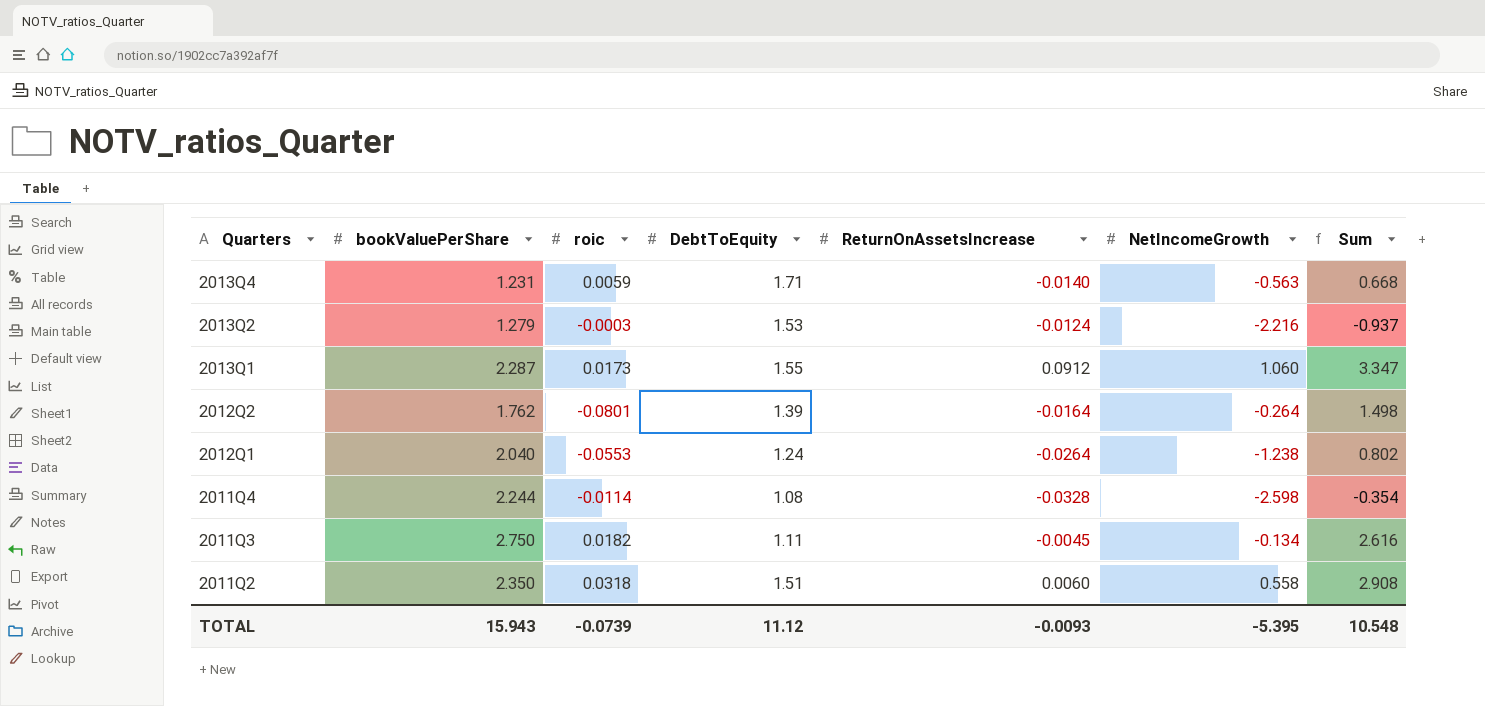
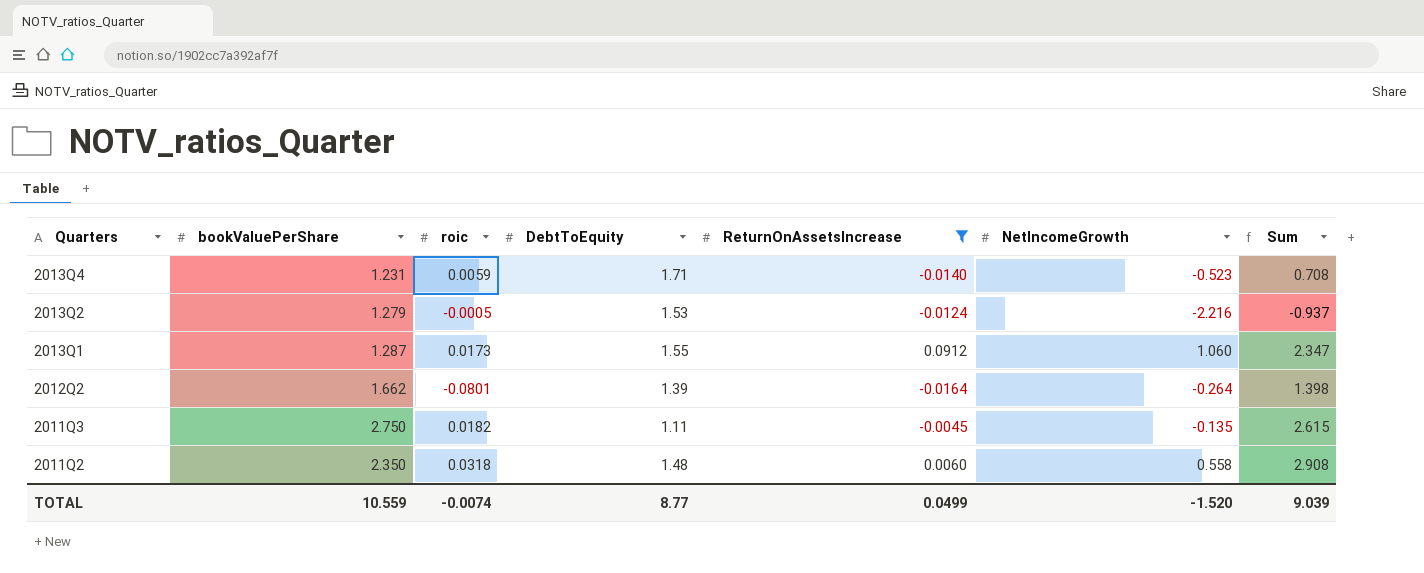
filter: none -> ReturnOnAssetsIncrease >= -0.0164
2013Q4 | NetIncomeGrowth: -0.563 -> -0.523
2013Q4 | Sum: 0.668 -> 0.708
2013Q2 | roic: -0.0003 -> -0.0005
2013Q1 | bookValuePerShare: 2.287 -> 1.287
2013Q1 | Sum: 3.347 -> 2.347
2012Q2 | bookValuePerShare: 1.762 -> 1.662
2012Q2 | Sum: 1.498 -> 1.398
2011Q3 | NetIncomeGrowth: -0.134 -> -0.135
2011Q3 | Sum: 2.616 -> 2.615
2011Q2 | DebtToEquity: 1.51 -> 1.48
TOTAL | bookValuePerShare: 15.943 -> 10.559
TOTAL | roic: -0.0739 -> -0.0074
TOTAL | DebtToEquity: 11.12 -> 8.77
TOTAL | ReturnOnAssetsIncrease: -0.0093 -> 0.0499
TOTAL | NetIncomeGrowth: -5.395 -> -1.520
TOTAL | Sum: 10.548 -> 9.039

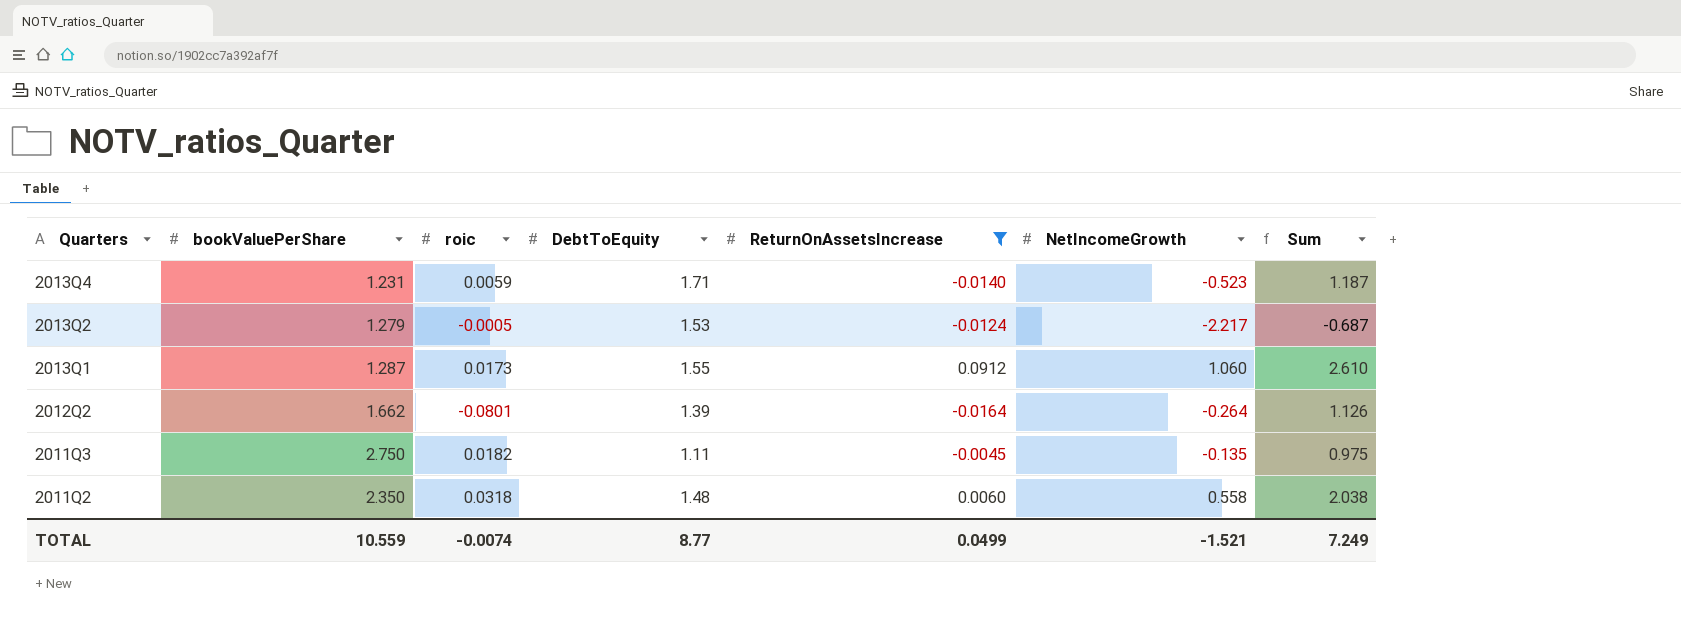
column Sum | formula: [bookValuePerShare] + [NetIncomeGrowth] -> [DebtToEquity] + [NetIncomeGrowth]
2013Q2 | NetIncomeGrowth: -2.216 -> -2.217
TOTAL | NetIncomeGrowth: -1.520 -> -1.521
TOTAL | Sum: 9.039 -> 7.249

